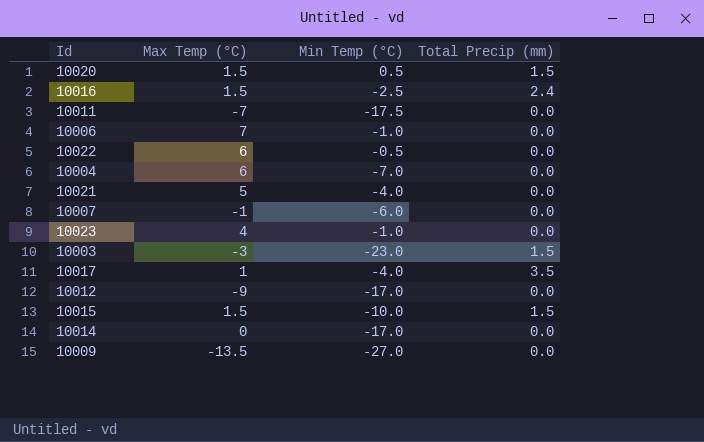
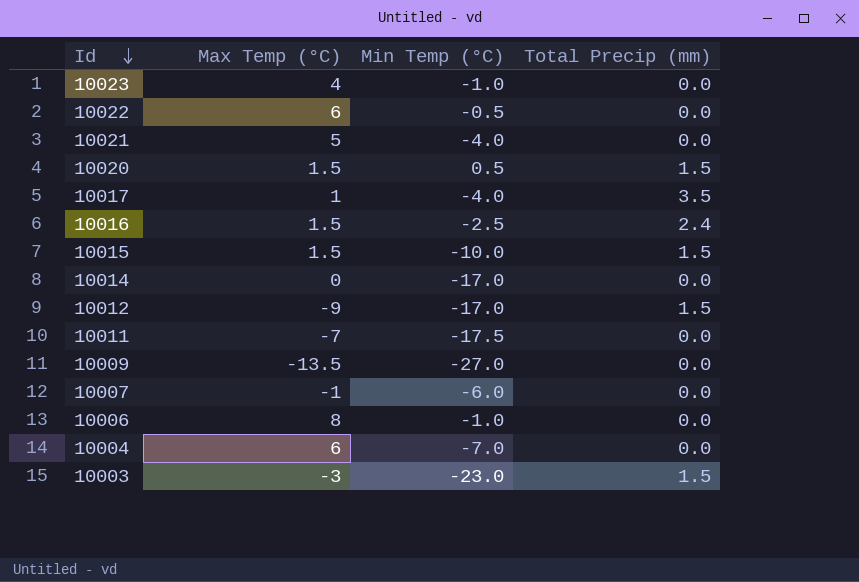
row order: none -> Id descending
10012 | Total Precip (mm): 0.0 -> 1.5
10006 | Max Temp (°C): 7 -> 8

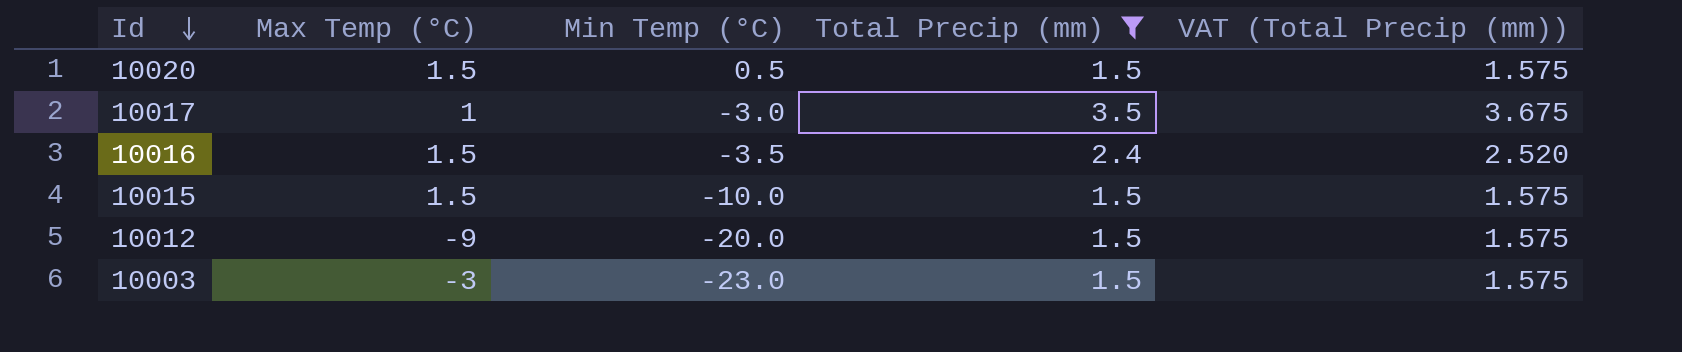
filter: none -> Total Precip (mm) != 0.0
column VAT (Total Precip (mm)) | formula: none -> [Total Precip (mm)] * 1.05
10017 | Min Temp (°C): -4.0 -> -3.0
10016 | Min Temp (°C): -2.5 -> -3.5
10012 | Min Temp (°C): -17.0 -> -20.0

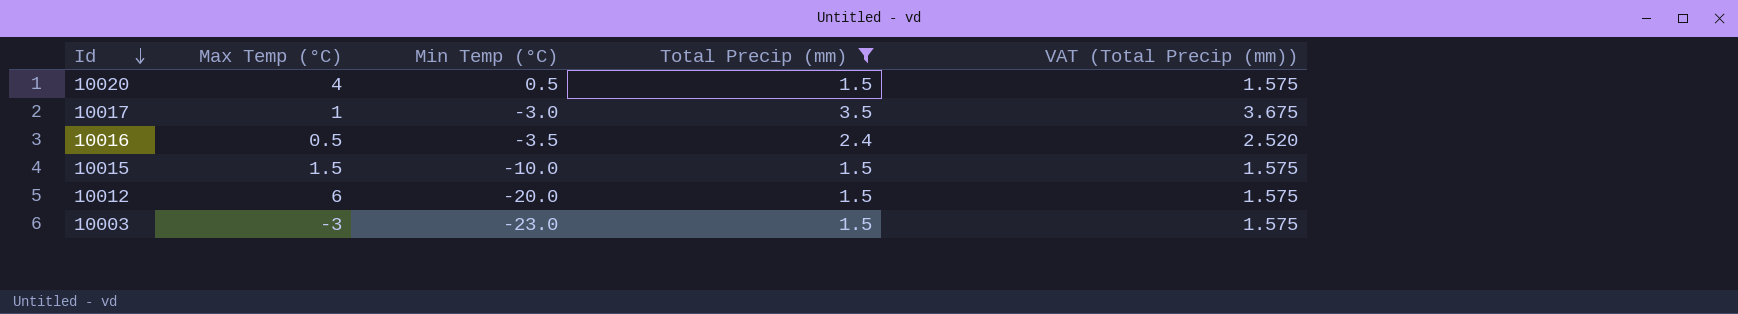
10020 | Max Temp (°C): 1.5 -> 4
10016 | Max Temp (°C): 1.5 -> 0.5
10012 | Max Temp (°C): -9 -> 6

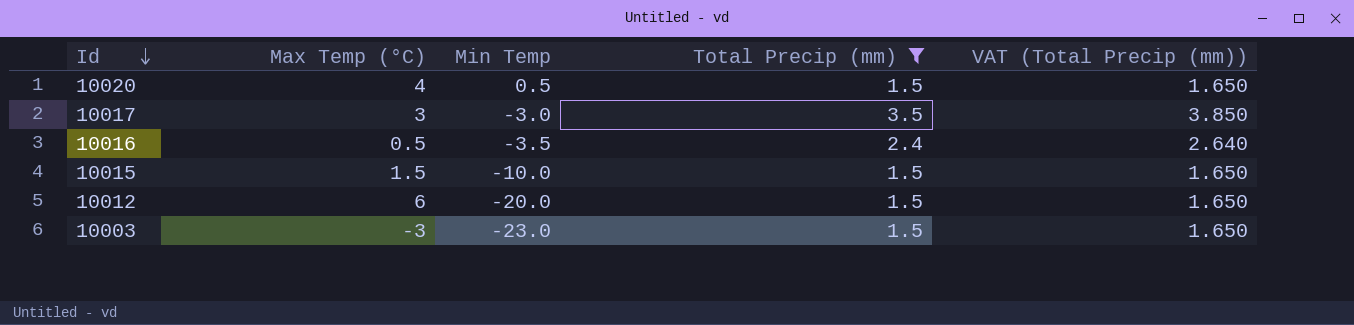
column name: Min Temp (°C) -> Min Temp
column VAT (Total Precip (mm)) | formula: [Total Precip (mm)] * 1.05 -> [Total Precip (mm)] * 1.1
10017 | Max Temp (°C): 1 -> 3

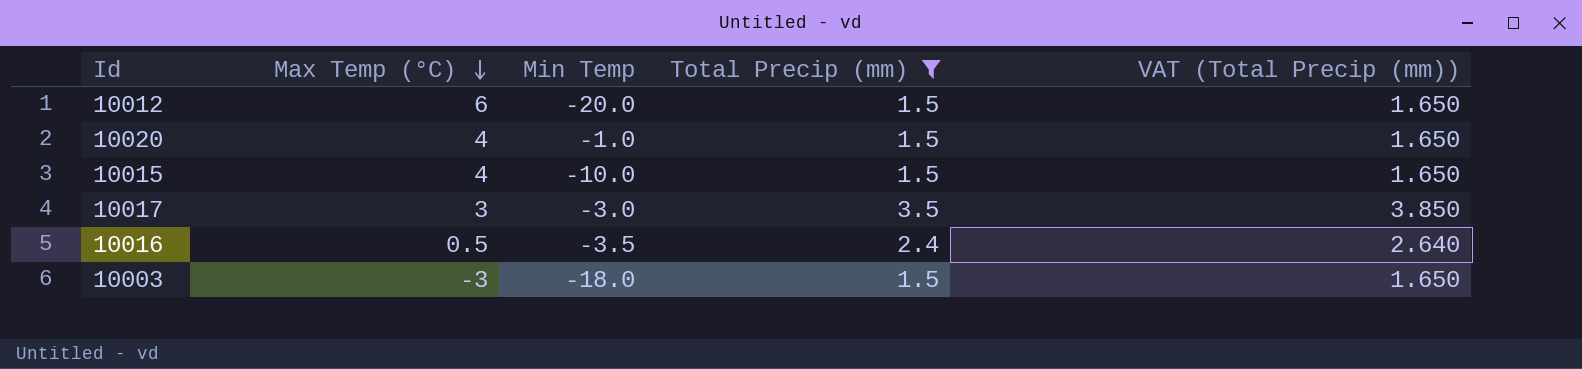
row order: Id descending -> Max Temp (°C) descending
10020 | Min Temp: 0.5 -> -1.0
10015 | Max Temp (°C): 1.5 -> 4
10003 | Min Temp: -23.0 -> -18.0

